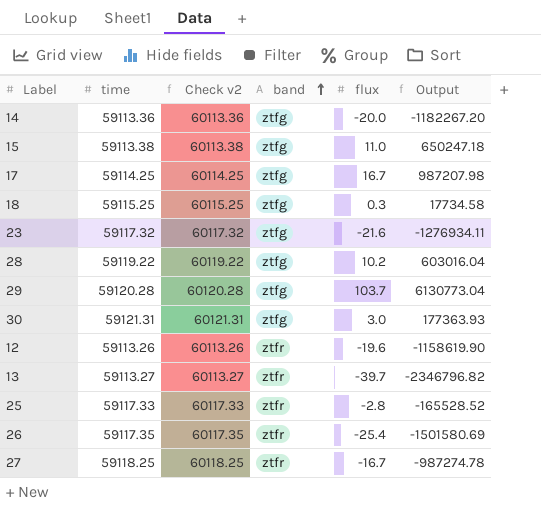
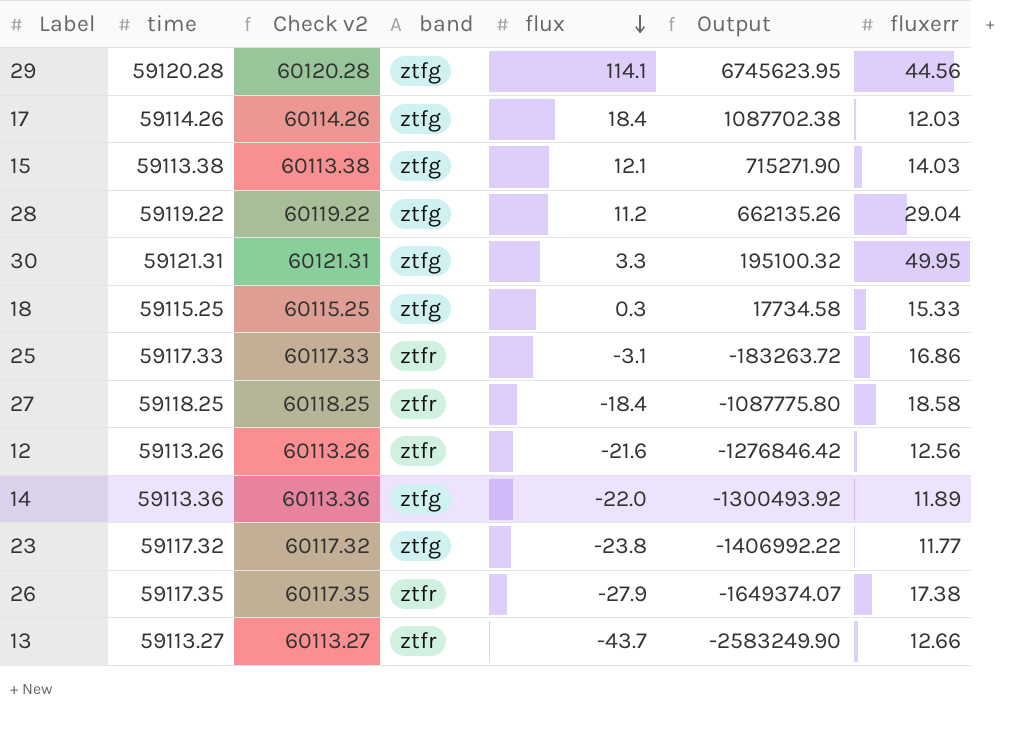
row order: band ascending -> flux descending
column fluxerr | position: none -> 7
29 | flux: 103.7 -> 114.1
29 | Output: 6130773.04 -> 6745623.95
17 | time: 59114.25 -> 59114.26
17 | Check v2: 60114.25 -> 60114.26
17 | flux: 16.7 -> 18.4
17 | Output: 987207.98 -> 1087702.38
15 | flux: 11.0 -> 12.1
15 | Output: 650247.18 -> 715271.90
28 | flux: 10.2 -> 11.2
28 | Output: 603016.04 -> 662135.26
30 | flux: 3.0 -> 3.3
30 | Output: 177363.93 -> 195100.32
25 | flux: -2.8 -> -3.1
25 | Output: -165528.52 -> -183263.72
27 | flux: -16.7 -> -18.4
27 | Output: -987274.78 -> -1087775.80
12 | flux: -19.6 -> -21.6
12 | Output: -1158619.90 -> -1276846.42
14 | flux: -20.0 -> -22.0
14 | Output: -1182267.20 -> -1300493.92
23 | flux: -21.6 -> -23.8
23 | Output: -1276934.11 -> -1406992.22
26 | flux: -25.4 -> -27.9
26 | Output: -1501580.69 -> -1649374.07
13 | flux: -39.7 -> -43.7
13 | Output: -2346796.82 -> -2583249.90

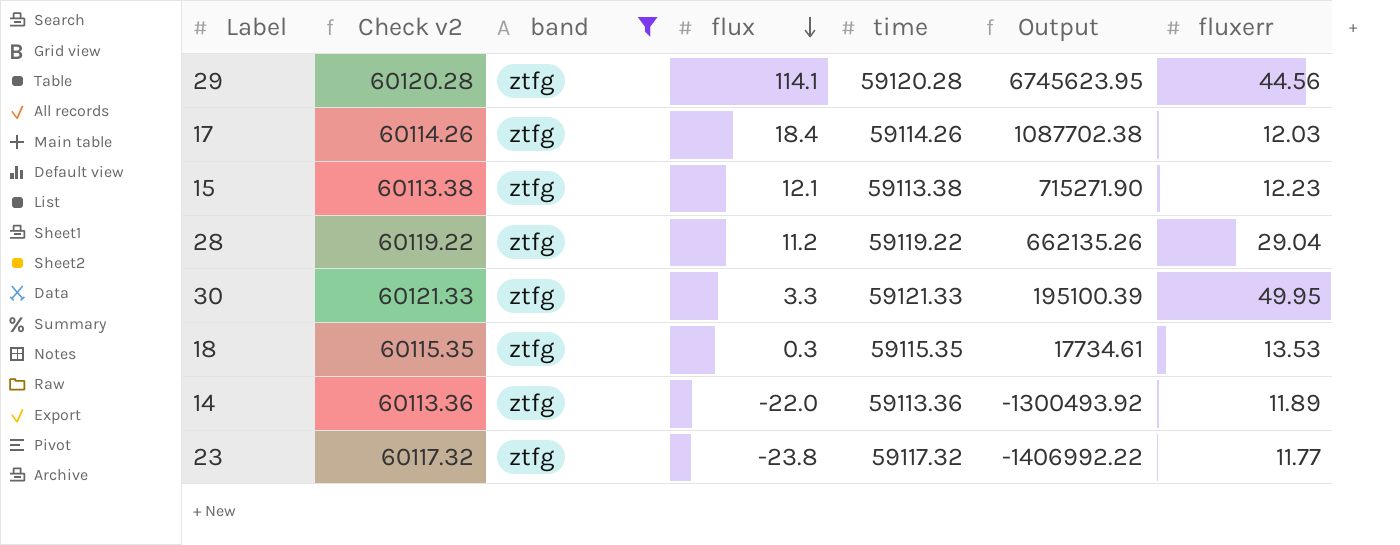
filter: none -> band = ztfg
column time | position: 2 -> 5
15 | fluxerr: 14.03 -> 12.23
30 | Check v2: 60121.31 -> 60121.33
30 | time: 59121.31 -> 59121.33
30 | Output: 195100.32 -> 195100.39
18 | Check v2: 60115.25 -> 60115.35
18 | time: 59115.25 -> 59115.35
18 | Output: 17734.58 -> 17734.61
18 | fluxerr: 15.33 -> 13.53

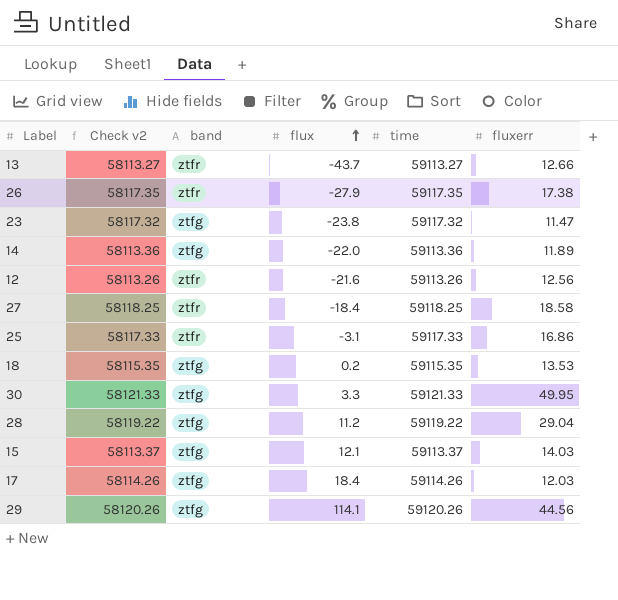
filter: band = ztfg -> none
row order: flux descending -> flux ascending
column Output | formula: [flux] * [time] -> none
column Check v2 | formula: [time] + 1000 -> [time] - 1000
23 | fluxerr: 11.77 -> 11.47
18 | flux: 0.3 -> 0.2
15 | time: 59113.38 -> 59113.37
15 | fluxerr: 12.23 -> 14.03
29 | time: 59120.28 -> 59120.26

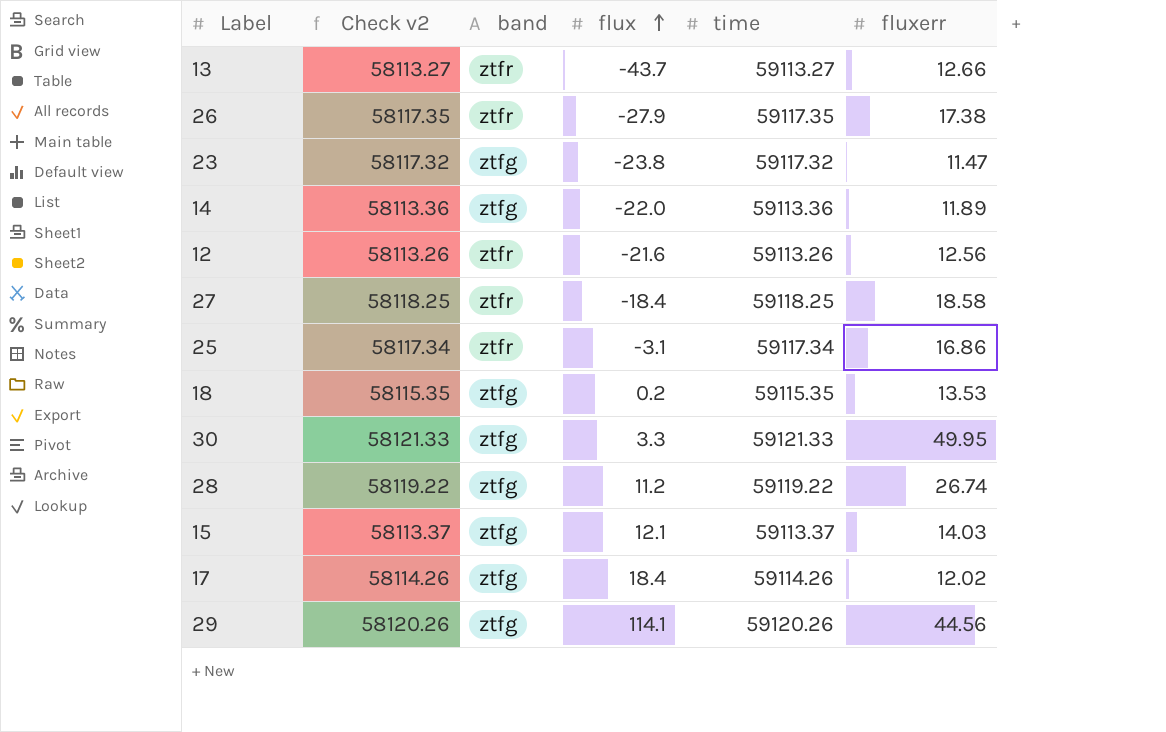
25 | Check v2: 58117.33 -> 58117.34
25 | time: 59117.33 -> 59117.34
28 | fluxerr: 29.04 -> 26.74
17 | fluxerr: 12.03 -> 12.02

